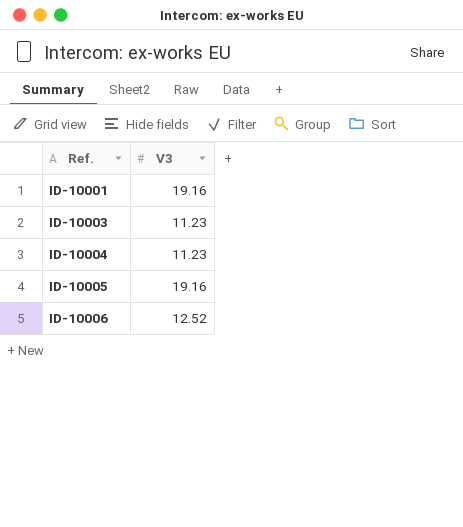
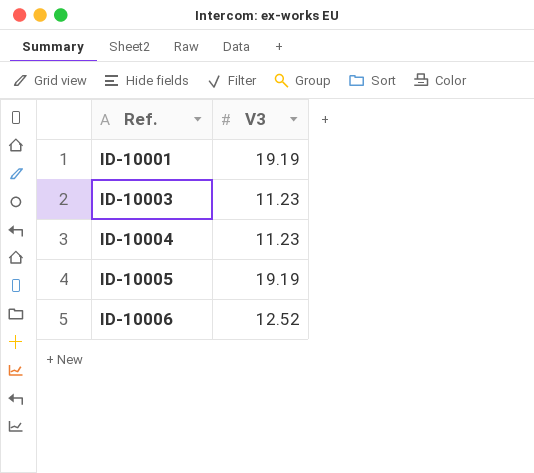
ID-10001 | V3: 19.16 -> 19.19
ID-10005 | V3: 19.16 -> 19.19

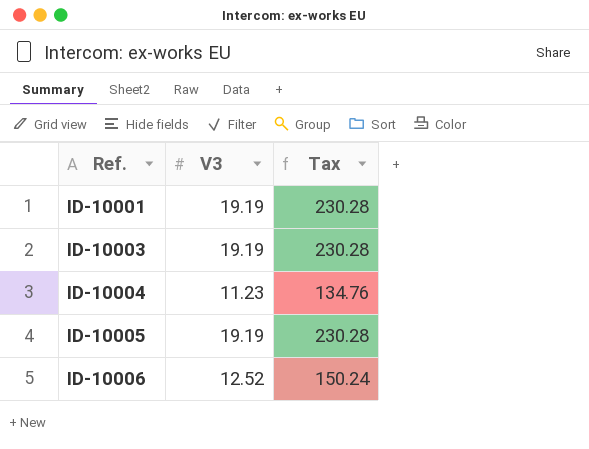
column Tax | formula: none -> [V3] * 12
ID-10003 | V3: 11.23 -> 19.19

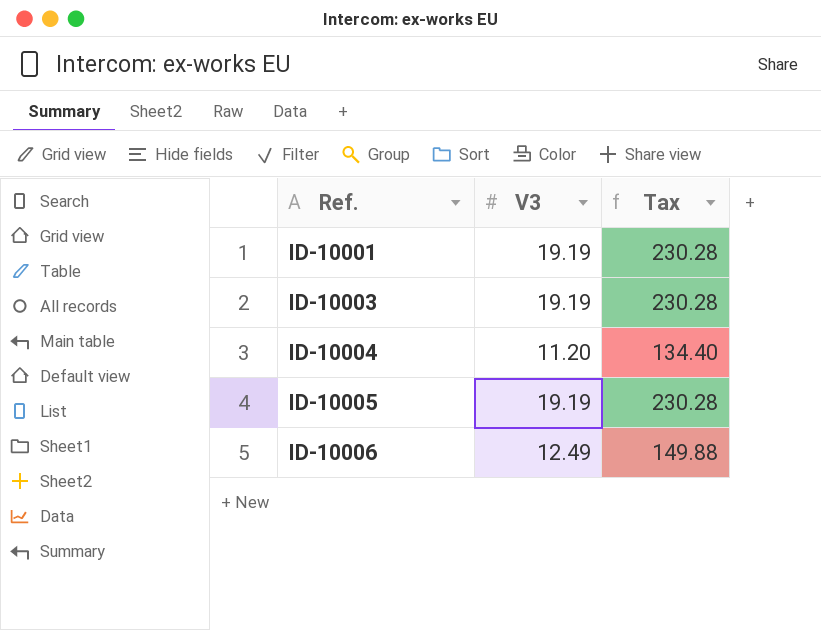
ID-10004 | V3: 11.23 -> 11.20
ID-10004 | Tax: 134.76 -> 134.40
ID-10006 | V3: 12.52 -> 12.49
ID-10006 | Tax: 150.24 -> 149.88

